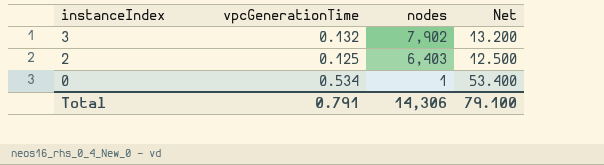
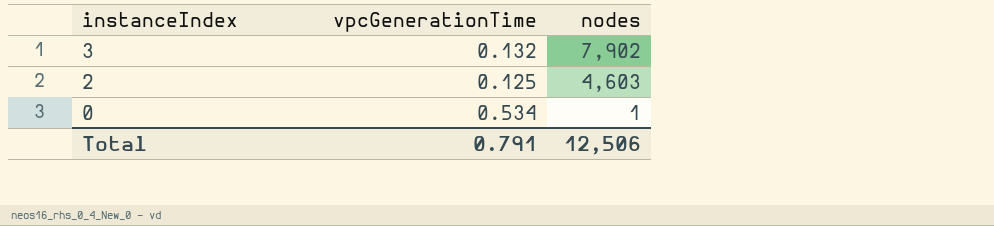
column Net | formula: [vpcGenerationTime] * 100 -> none
2 | nodes: 6,403 -> 4,603
Total | nodes: 14,306 -> 12,506

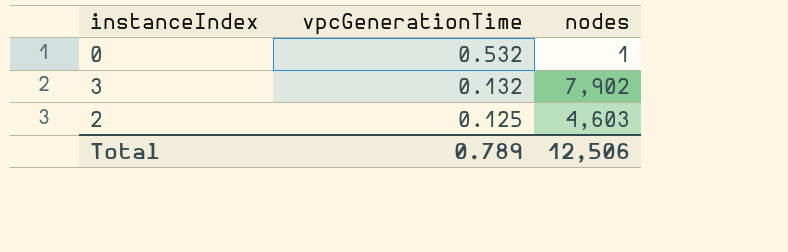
row order: instanceIndex descending -> vpcGenerationTime descending
0 | vpcGenerationTime: 0.534 -> 0.532
Total | vpcGenerationTime: 0.791 -> 0.789

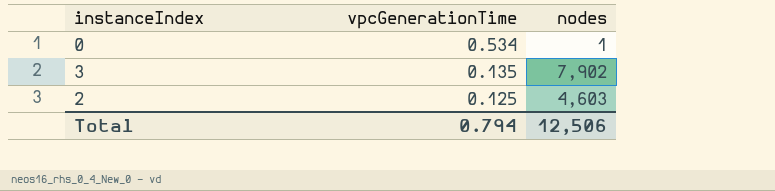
0 | vpcGenerationTime: 0.532 -> 0.534
3 | vpcGenerationTime: 0.132 -> 0.135
Total | vpcGenerationTime: 0.789 -> 0.794

